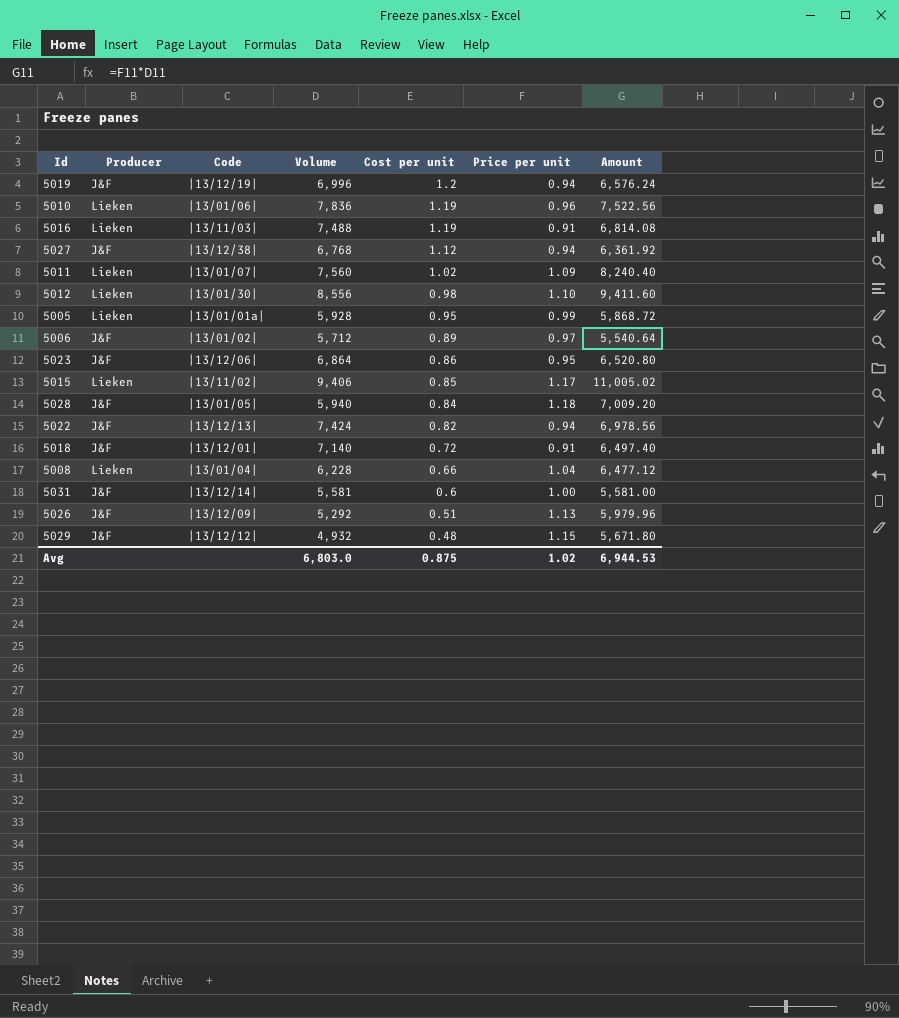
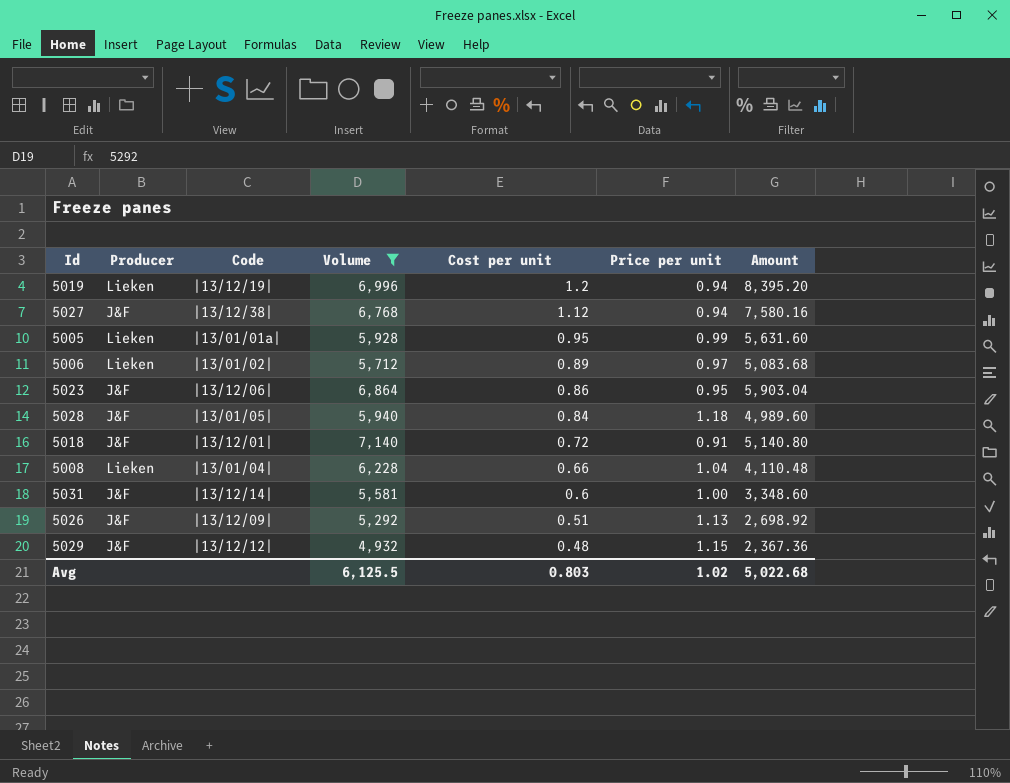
filter: none -> Volume <= 7,140
column Amount | formula: [Volume] * [Price per unit] -> [Volume] * [Cost per unit]
5019 | Producer: J&F -> Lieken
5006 | Producer: J&F -> Lieken
Avg | Volume: 6,803.0 -> 6,125.5
Avg | Cost per unit: 0.875 -> 0.803
Avg | Amount: 6,944.53 -> 5,022.68

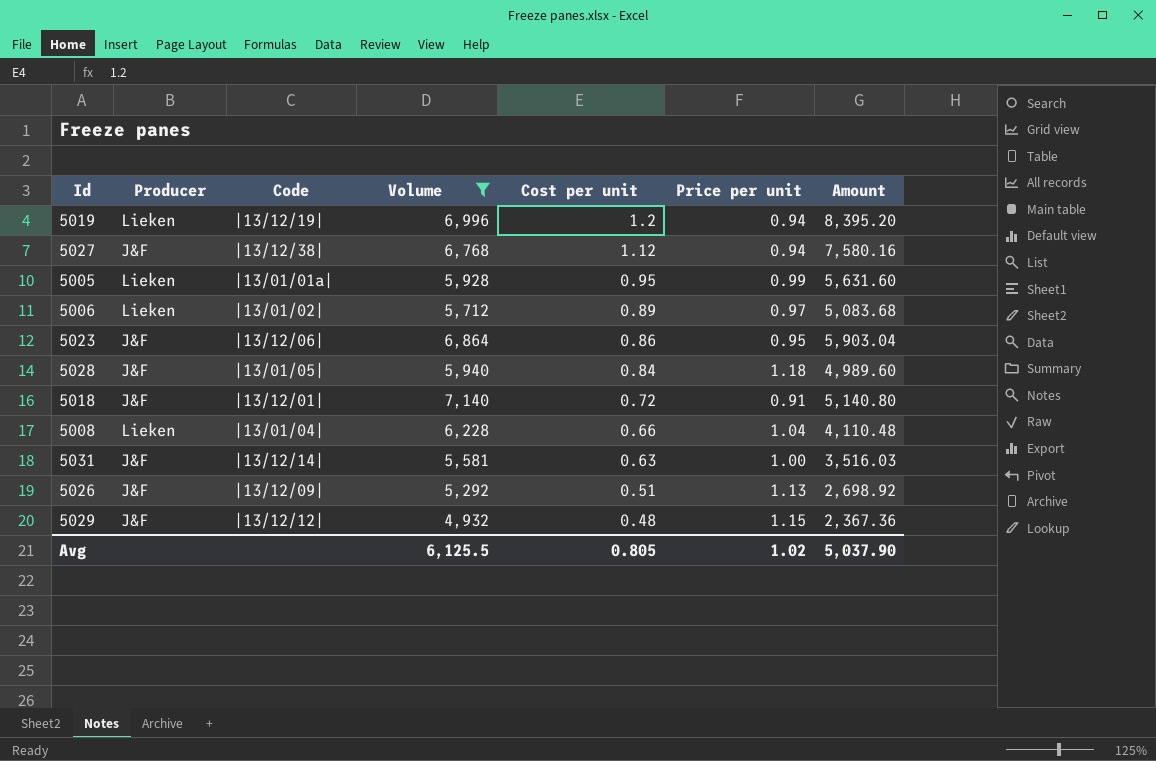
5031 | Cost per unit: 0.6 -> 0.63
5031 | Amount: 3,348.60 -> 3,516.03
Avg | Cost per unit: 0.803 -> 0.805
Avg | Amount: 5,022.68 -> 5,037.90

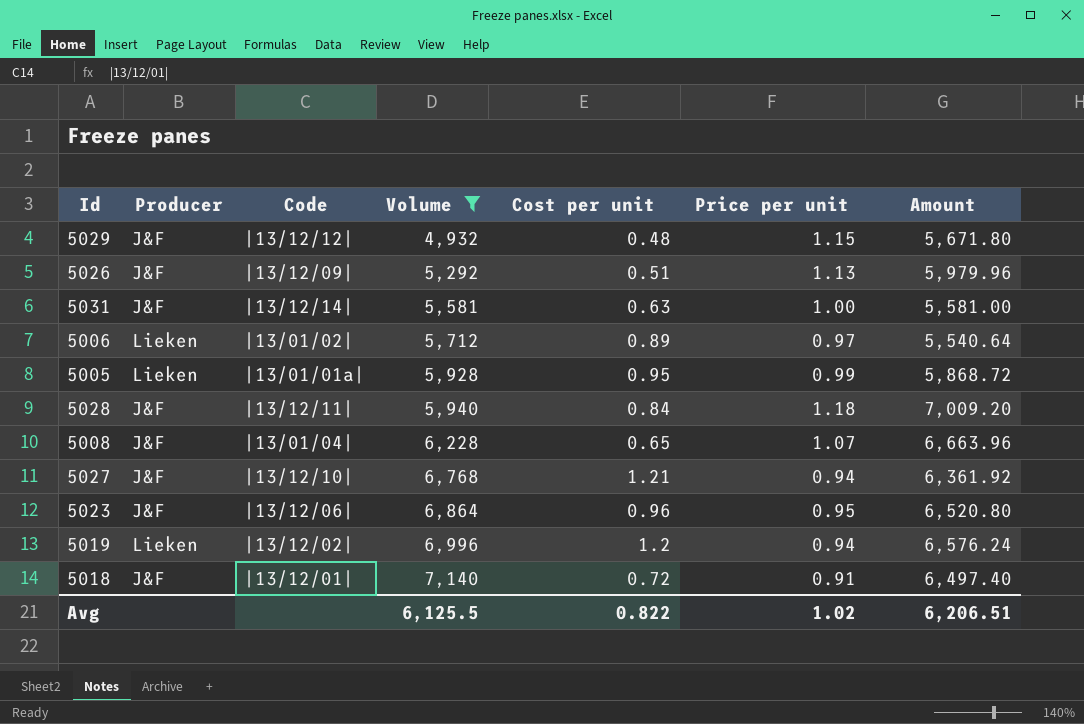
row order: Cost per unit descending -> Volume ascending
column Amount | formula: [Volume] * [Cost per unit] -> [Volume] * [Price per unit]
5028 | Code: |13/01/05| -> |13/12/11|
5008 | Producer: Lieken -> J&F
5008 | Cost per unit: 0.66 -> 0.65
5008 | Price per unit: 1.04 -> 1.07
5027 | Code: |13/12/38| -> |13/12/10|
5027 | Cost per unit: 1.12 -> 1.21
5023 | Cost per unit: 0.86 -> 0.96
5019 | Code: |13/12/19| -> |13/12/02|
Avg | Cost per unit: 0.805 -> 0.822
Avg | Amount: 5,037.90 -> 6,206.51

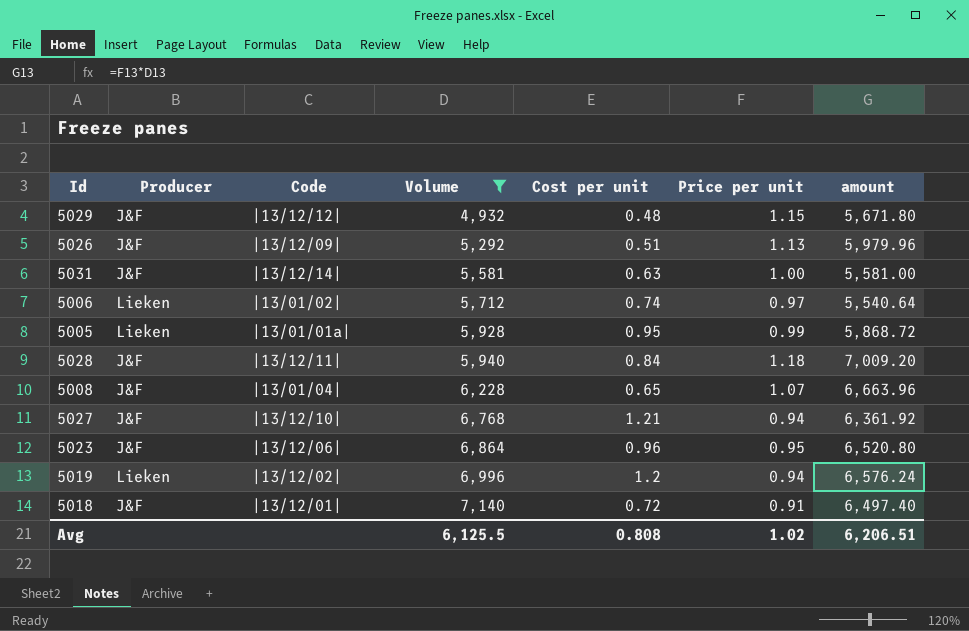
column name: Amount -> amount
5006 | Cost per unit: 0.89 -> 0.74
Avg | Cost per unit: 0.822 -> 0.808

